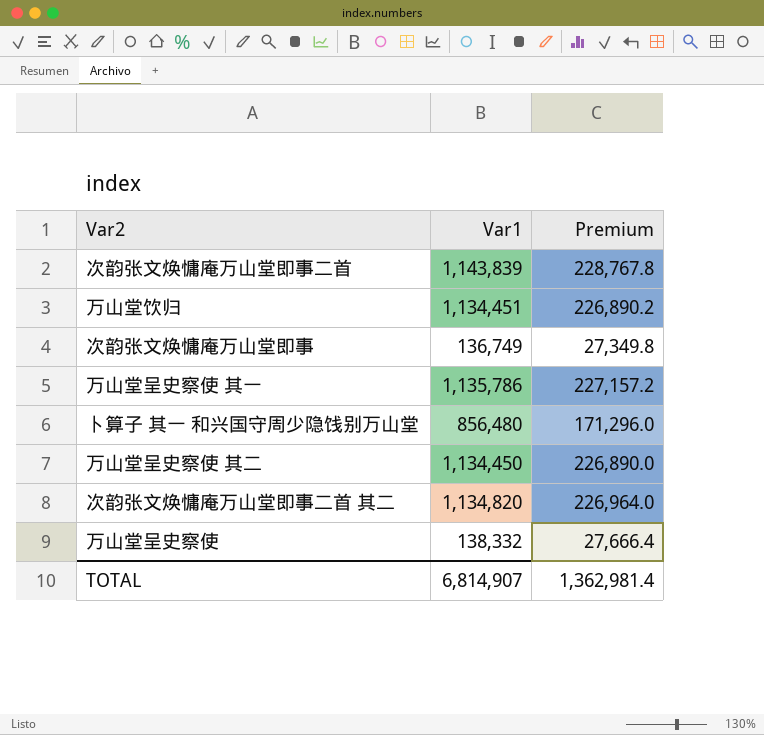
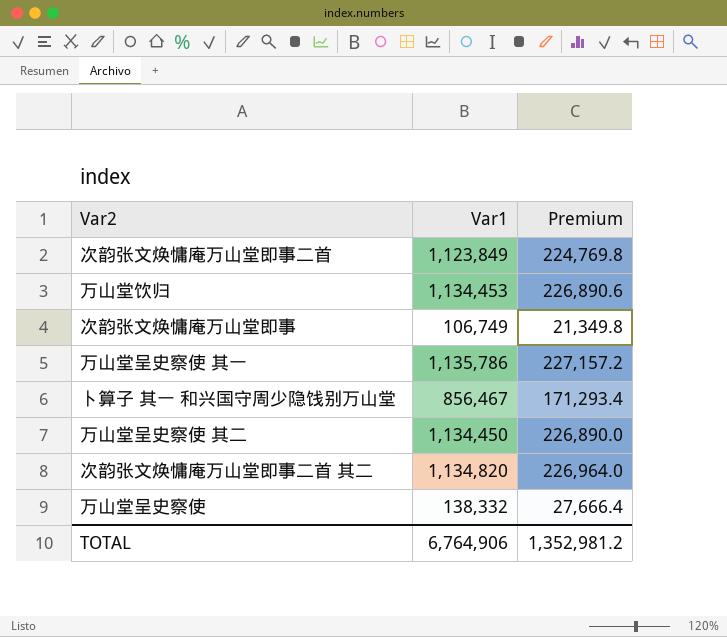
次韵张文焕慵庵万山堂即事二首 | Var1: 1,143,839 -> 1,123,849
次韵张文焕慵庵万山堂即事二首 | Premium: 228,767.8 -> 224,769.8
万山堂饮归 | Var1: 1,134,451 -> 1,134,453
万山堂饮归 | Premium: 226,890.2 -> 226,890.6
次韵张文焕慵庵万山堂即事 | Var1: 136,749 -> 106,749
次韵张文焕慵庵万山堂即事 | Premium: 27,349.8 -> 21,349.8
卜算子 其一 和兴国守周少隐饯别万山堂 | Var1: 856,480 -> 856,467
卜算子 其一 和兴国守周少隐饯别万山堂 | Premium: 171,296.0 -> 171,293.4
TOTAL | Var1: 6,814,907 -> 6,764,906
TOTAL | Premium: 1,362,981.4 -> 1,352,981.2

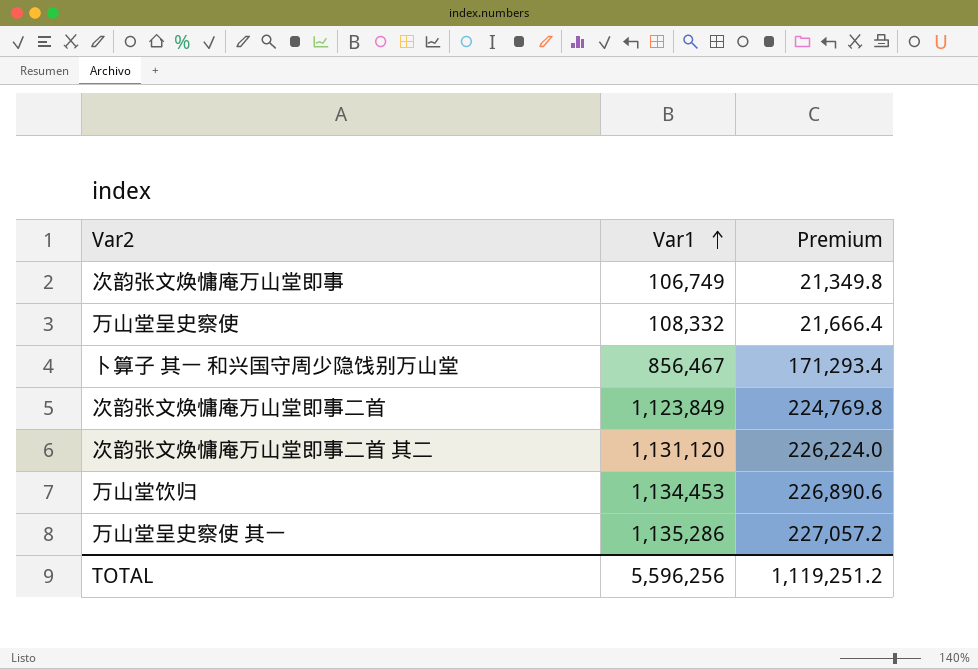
row order: none -> Var1 ascending
row 万山堂呈史察使 其二: 1,134,450 | 226,890.0 -> none
万山堂呈史察使 | Var1: 138,332 -> 108,332
万山堂呈史察使 | Premium: 27,666.4 -> 21,666.4
次韵张文焕慵庵万山堂即事二首 其二 | Var1: 1,134,820 -> 1,131,120
次韵张文焕慵庵万山堂即事二首 其二 | Premium: 226,964.0 -> 226,224.0
万山堂呈史察使 其一 | Var1: 1,135,786 -> 1,135,286
万山堂呈史察使 其一 | Premium: 227,157.2 -> 227,057.2
TOTAL | Var1: 6,764,906 -> 5,596,256
TOTAL | Premium: 1,352,981.2 -> 1,119,251.2

